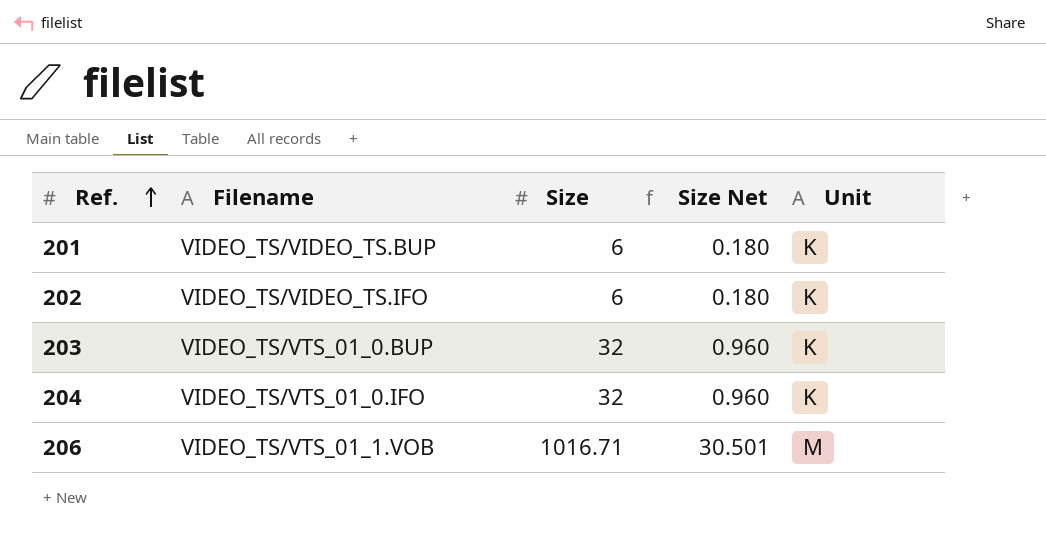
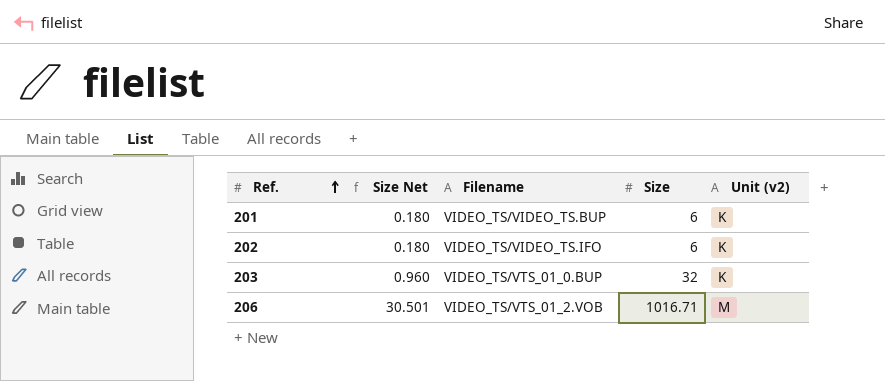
column Size Net | position: 4 -> 2
column name: Unit -> Unit (v2)
row 204: VIDEO_TS/VTS_01_0.IFO | 32 | 0.960 | K -> none
206 | Filename: VIDEO_TS/VTS_01_1.VOB -> VIDEO_TS/VTS_01_2.VOB

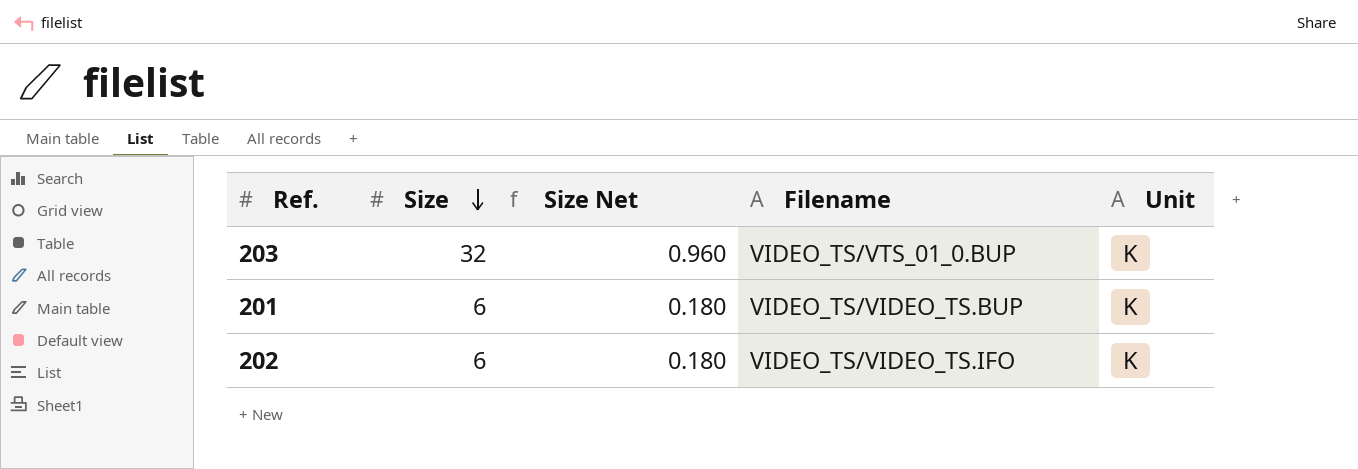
row order: Ref. ascending -> Size descending
column Size | position: 4 -> 2
column name: Unit (v2) -> Unit
row 206: 30.501 | VIDEO_TS/VTS_01_2.VOB | 1016.71 | M -> none

